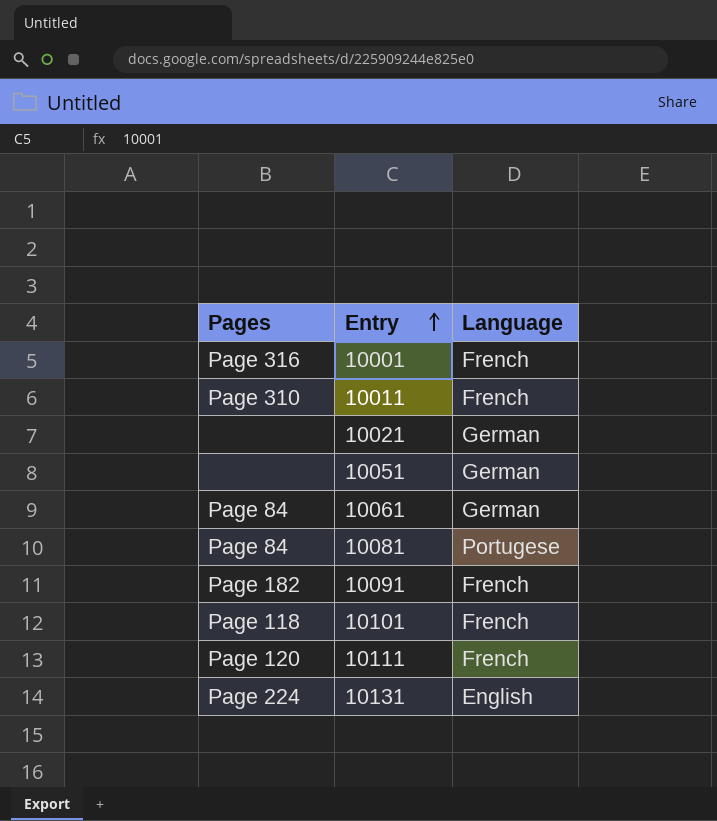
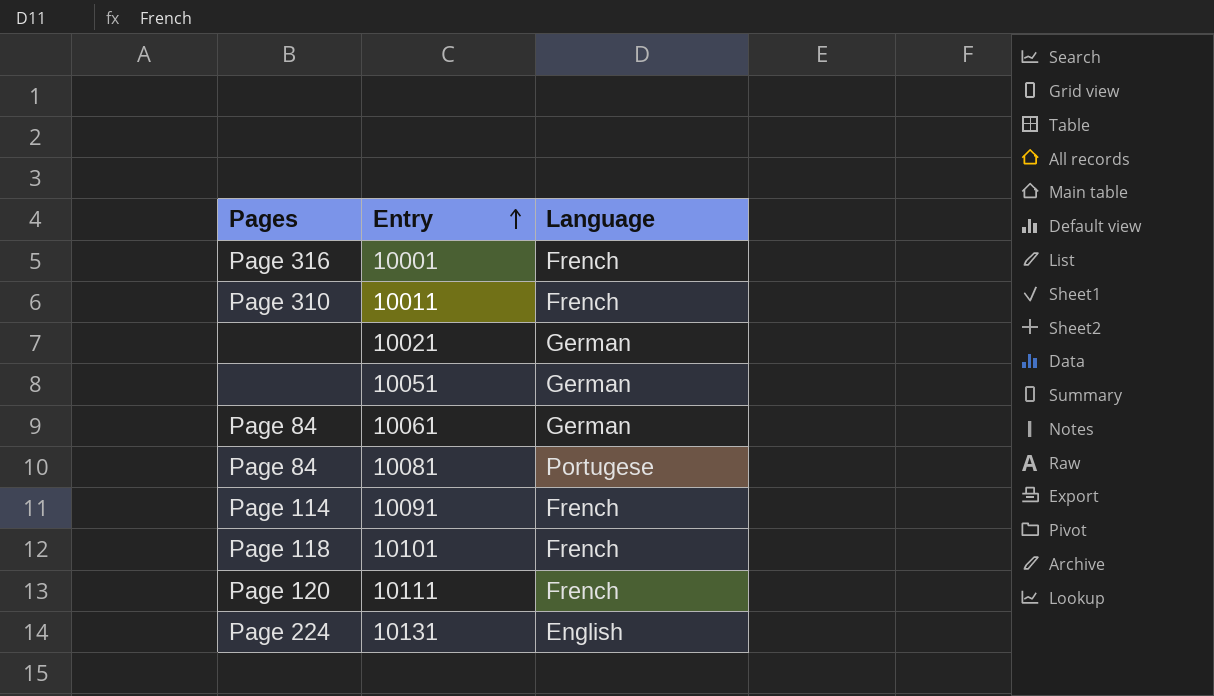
10091 | Pages: Page 182 -> Page 114

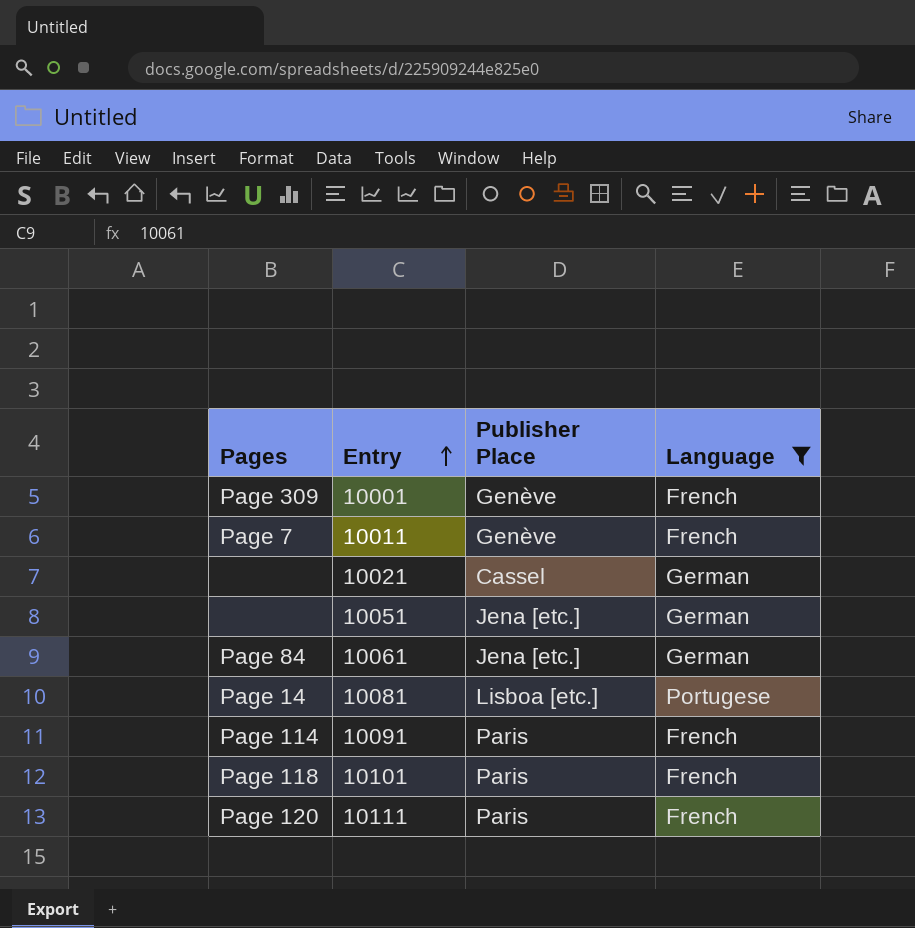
filter: none -> Language != English
column Publisher Place | position: none -> 3
10001 | Pages: Page 316 -> Page 309
10011 | Pages: Page 310 -> Page 7
10081 | Pages: Page 84 -> Page 14

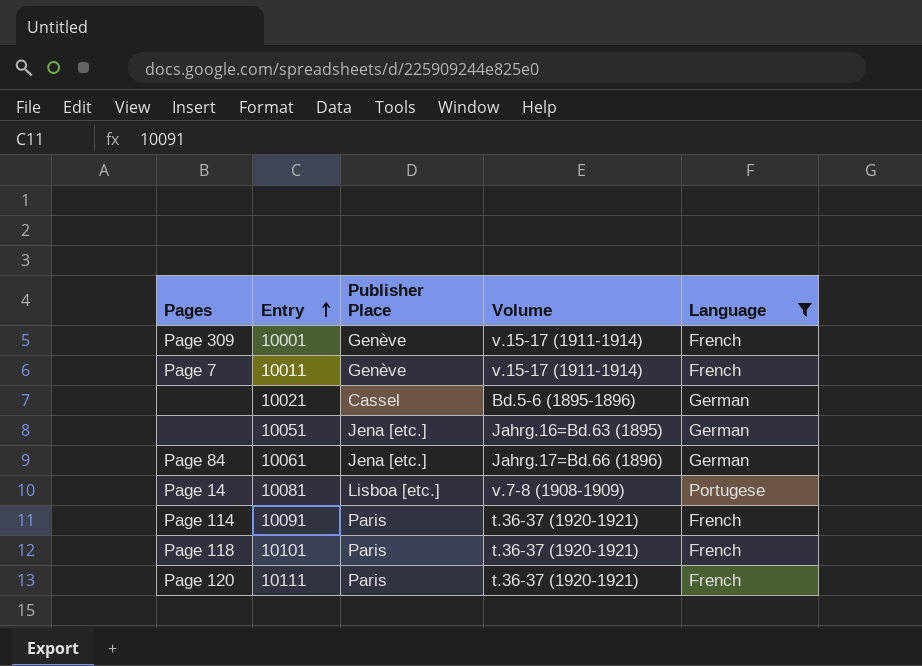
column Volume | position: none -> 4

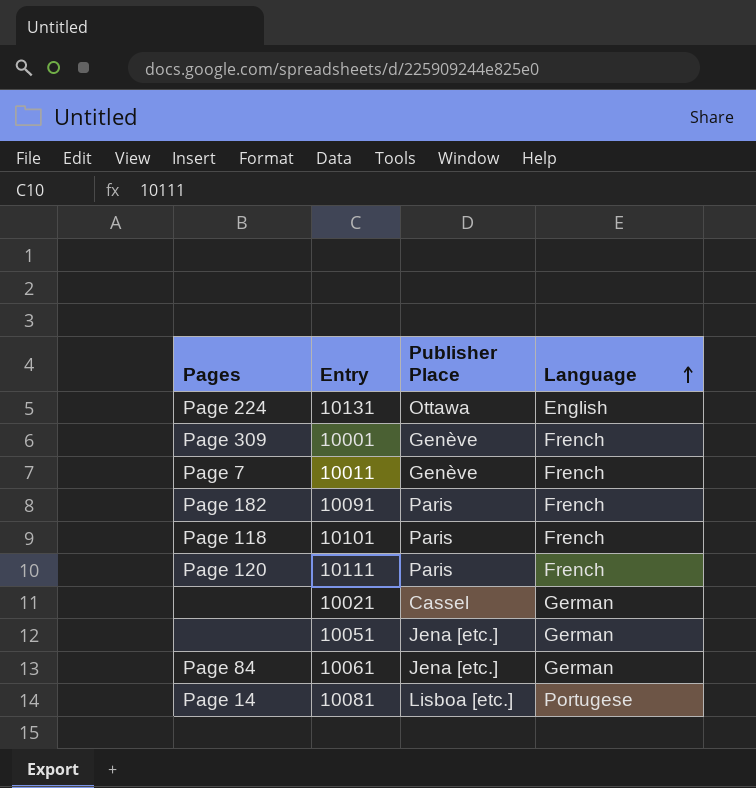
filter: Language != English -> none
row order: Entry ascending -> Language ascending
column Volume | position: 4 -> none
10091 | Pages: Page 114 -> Page 182

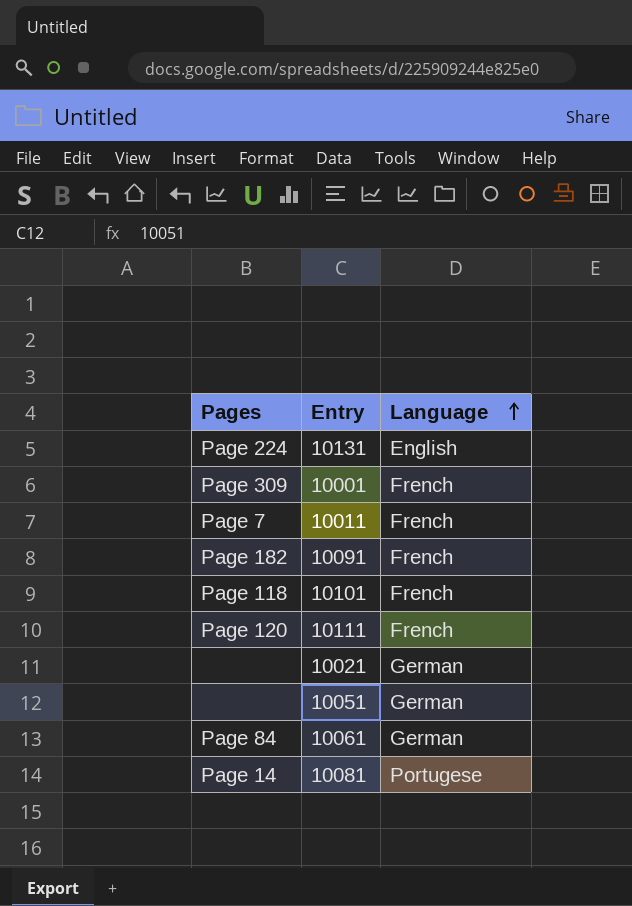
column Publisher Place | position: 3 -> none

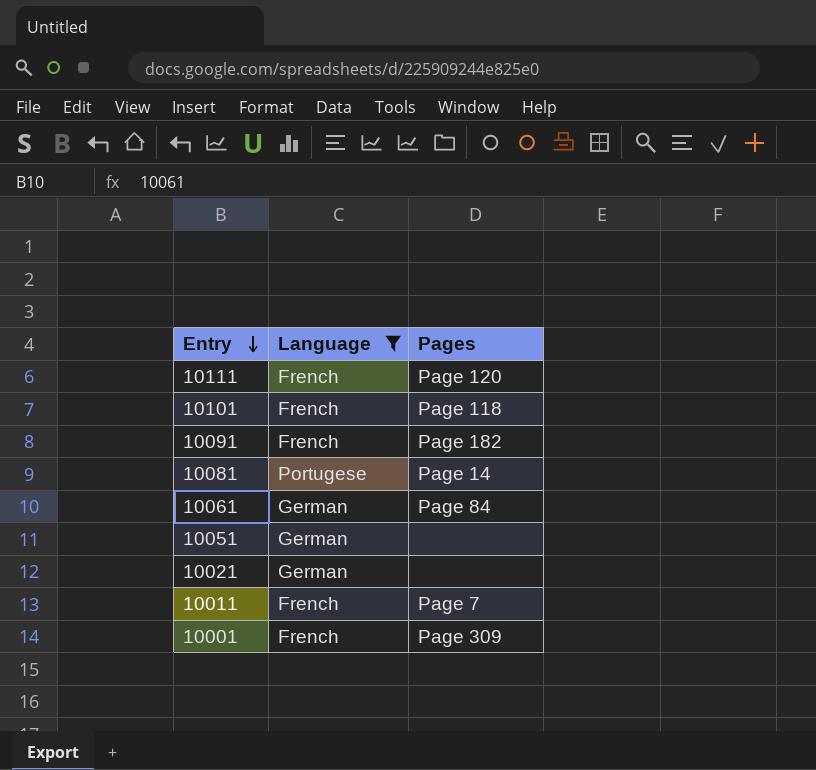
filter: none -> Language != English
row order: Language ascending -> Entry descending
column Pages | position: 1 -> 3

